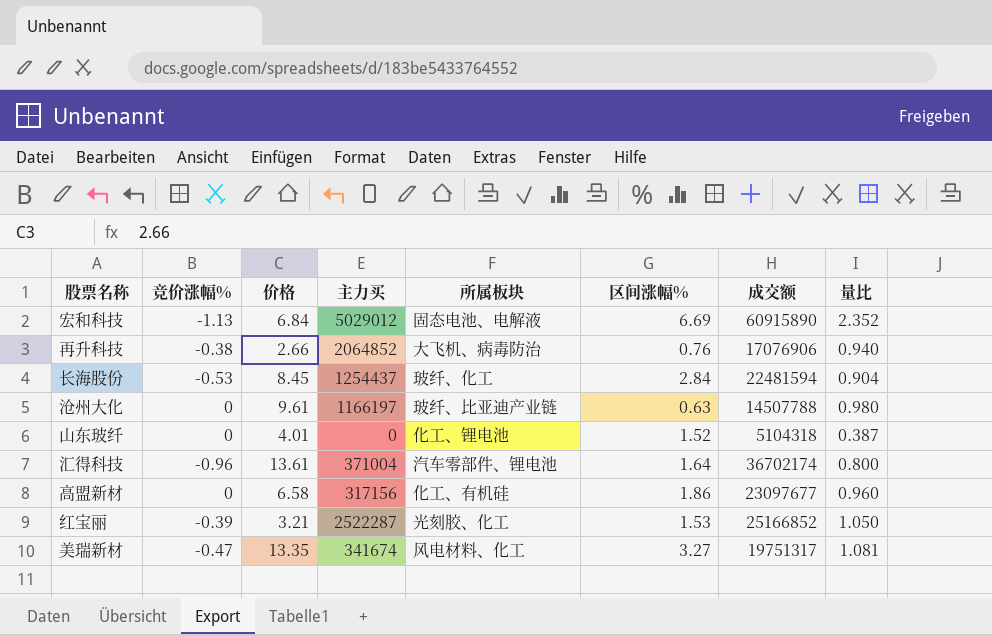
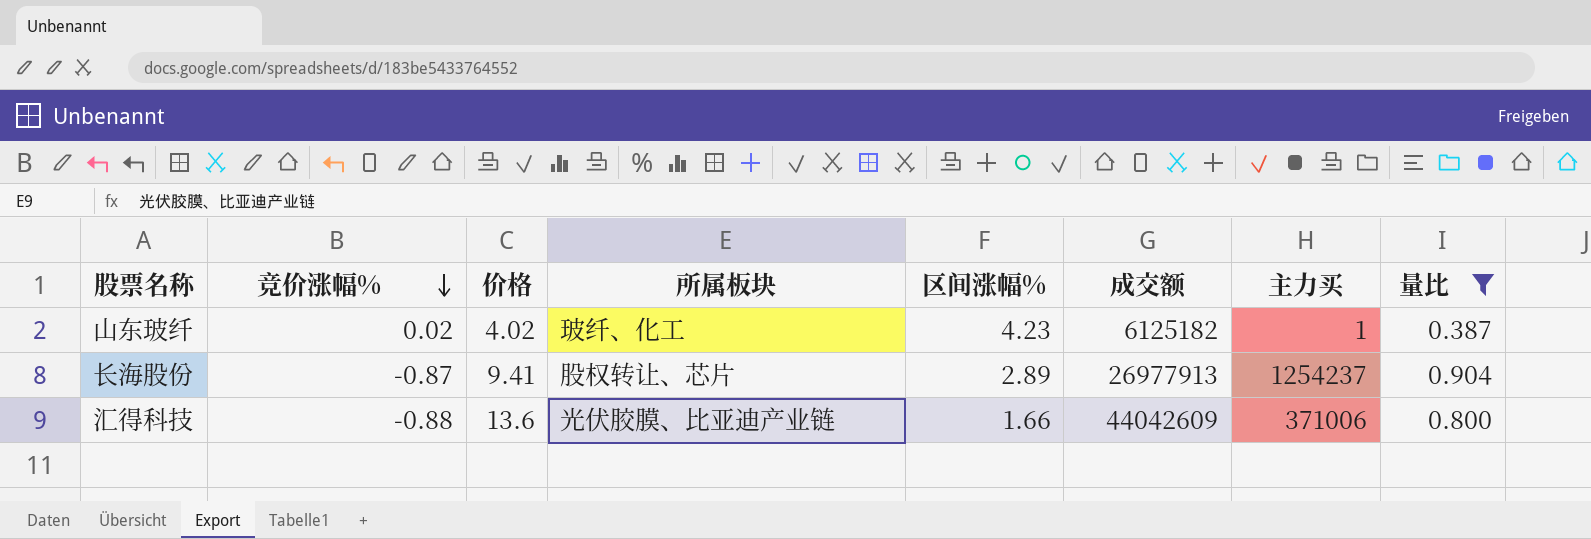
filter: none -> 量比 <= 0.904
row order: none -> 竞价涨幅% descending
column 主力买 | position: 4 -> 7
山东玻纤 | 竞价涨幅%: 0 -> 0.02
山东玻纤 | 价格: 4.01 -> 4.02
山东玻纤 | 所属板块: 化工、锂电池 -> 玻纤、化工
山东玻纤 | 区间涨幅%: 1.52 -> 4.23
山东玻纤 | 成交额: 5104318 -> 6125182
山东玻纤 | 主力买: 0 -> 1
长海股份 | 竞价涨幅%: -0.53 -> -0.87
长海股份 | 价格: 8.45 -> 9.41
长海股份 | 所属板块: 玻纤、化工 -> 股权转让、芯片
长海股份 | 区间涨幅%: 2.84 -> 2.89
长海股份 | 成交额: 22481594 -> 26977913
长海股份 | 主力买: 1254437 -> 1254237
汇得科技 | 竞价涨幅%: -0.96 -> -0.88
汇得科技 | 价格: 13.61 -> 13.6
汇得科技 | 所属板块: 汽车零部件、锂电池 -> 光伏胶膜、比亚迪产业链
汇得科技 | 区间涨幅%: 1.64 -> 1.66
汇得科技 | 成交额: 36702174 -> 44042609
汇得科技 | 主力买: 371004 -> 371006

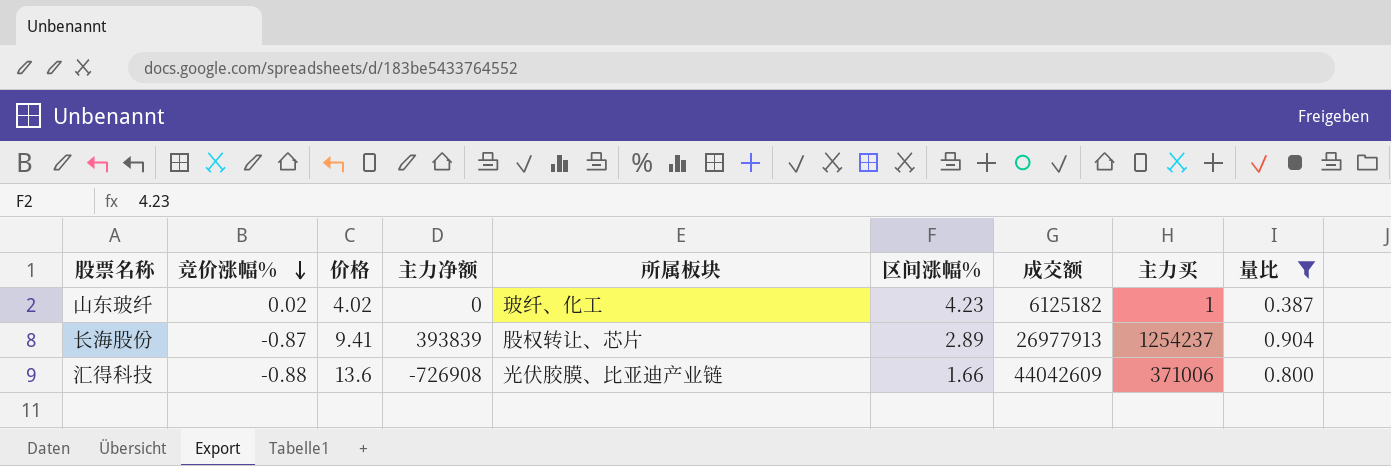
column 主力净额 | position: none -> 4

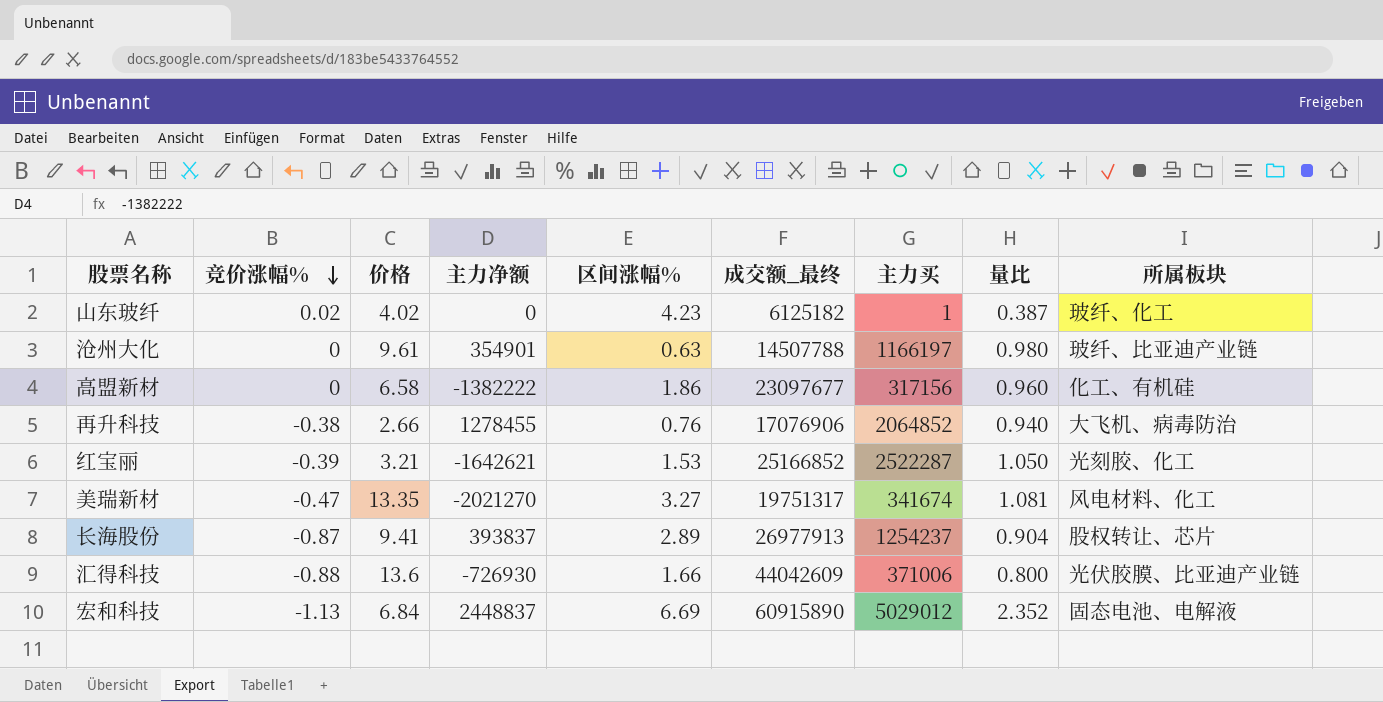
filter: 量比 <= 0.904 -> none
column name: 成交额 -> 成交额_最终
column 所属板块 | position: 5 -> 9
长海股份 | 主力净额: 393839 -> 393837
汇得科技 | 主力净额: -726908 -> -726930

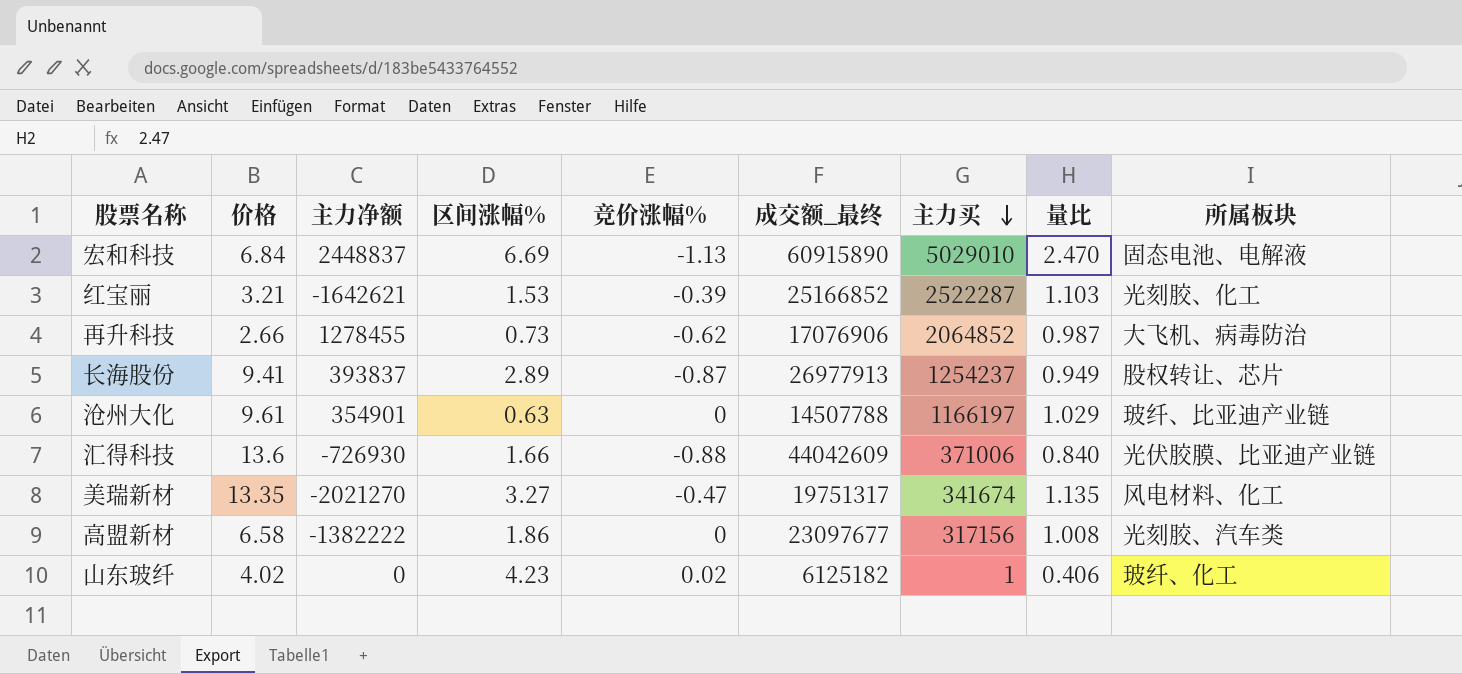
row order: 竞价涨幅% descending -> 主力买 descending
column 竞价涨幅% | position: 2 -> 5
宏和科技 | 主力买: 5029012 -> 5029010
宏和科技 | 量比: 2.352 -> 2.470
红宝丽 | 量比: 1.050 -> 1.103
再升科技 | 区间涨幅%: 0.76 -> 0.73
再升科技 | 竞价涨幅%: -0.38 -> -0.62
再升科技 | 量比: 0.940 -> 0.987
长海股份 | 量比: 0.904 -> 0.949
沧州大化 | 量比: 0.980 -> 1.029
汇得科技 | 量比: 0.800 -> 0.840
美瑞新材 | 量比: 1.081 -> 1.135
高盟新材 | 量比: 0.960 -> 1.008
高盟新材 | 所属板块: 化工、有机硅 -> 光刻胶、汽车类
山东玻纤 | 量比: 0.387 -> 0.406

